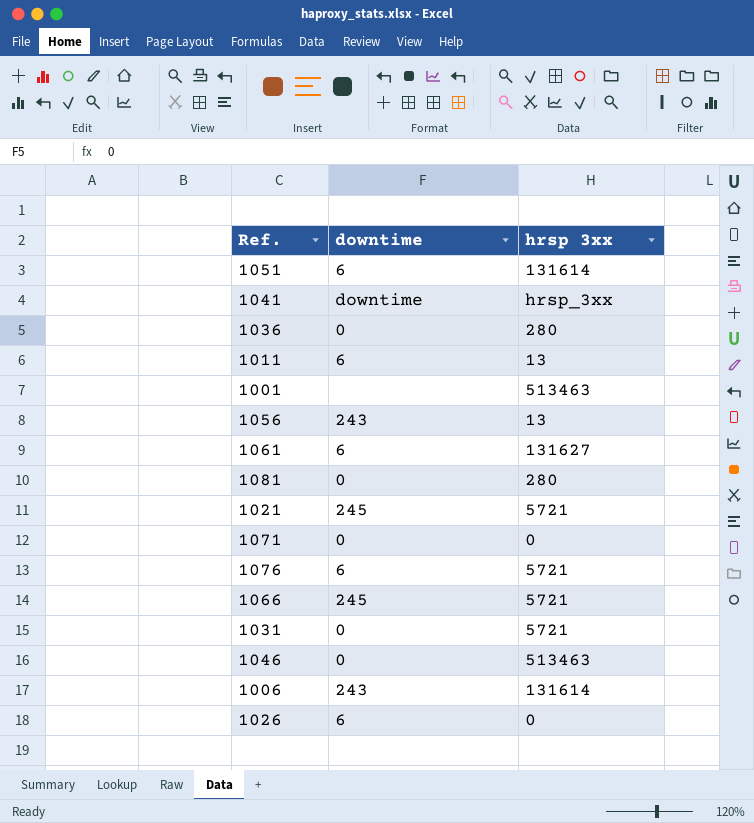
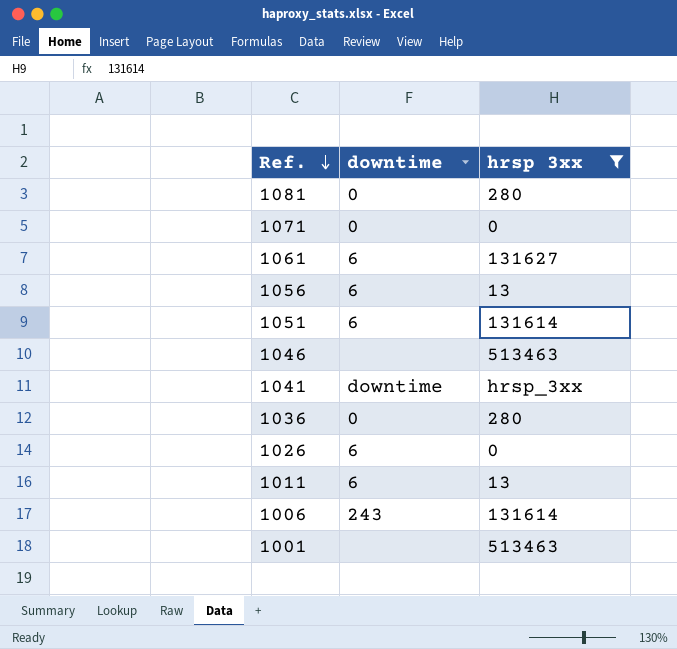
filter: none -> hrsp 3xx != 5721
row order: none -> Ref. descending
1056 | downtime: 243 -> 6
1046 | downtime: 0 -> none

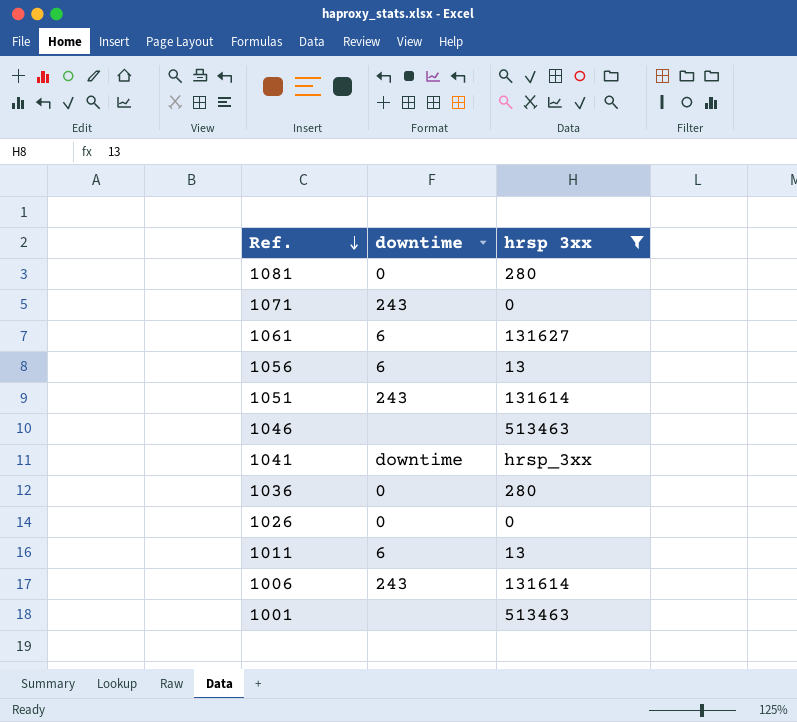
1071 | downtime: 0 -> 243
1051 | downtime: 6 -> 243
1026 | downtime: 6 -> 0

